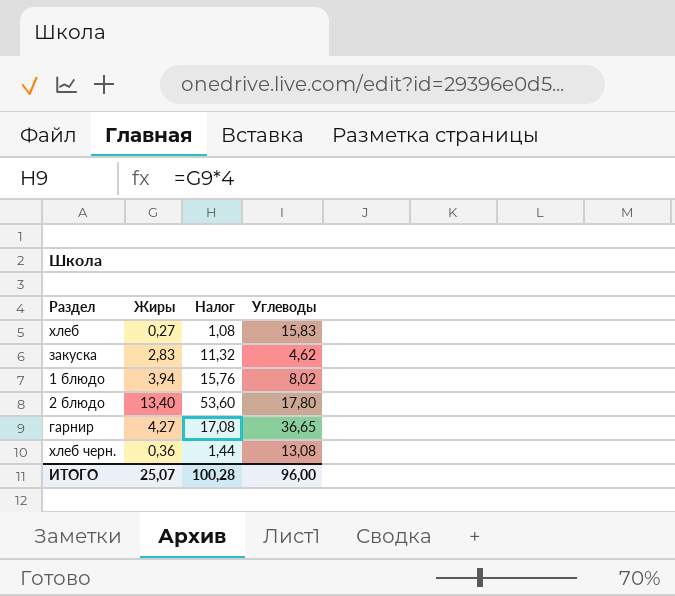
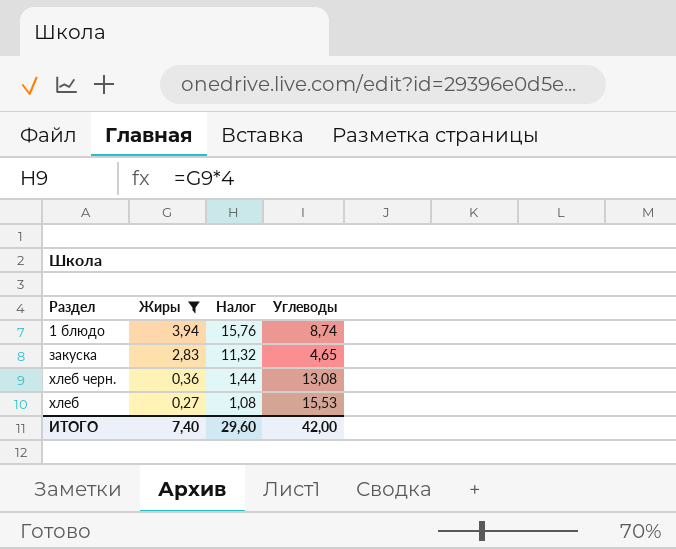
filter: none -> Жиры <= 3,94
row order: none -> Жиры descending
1 блюдо | Углеводы: 8,02 -> 8,74
закуска | Углеводы: 4,62 -> 4,65
хлеб | Углеводы: 15,83 -> 15,53
ИТОГО | Жиры: 25,07 -> 7,40
ИТОГО | Налог: 100,28 -> 29,60
ИТОГО | Углеводы: 96,00 -> 42,00

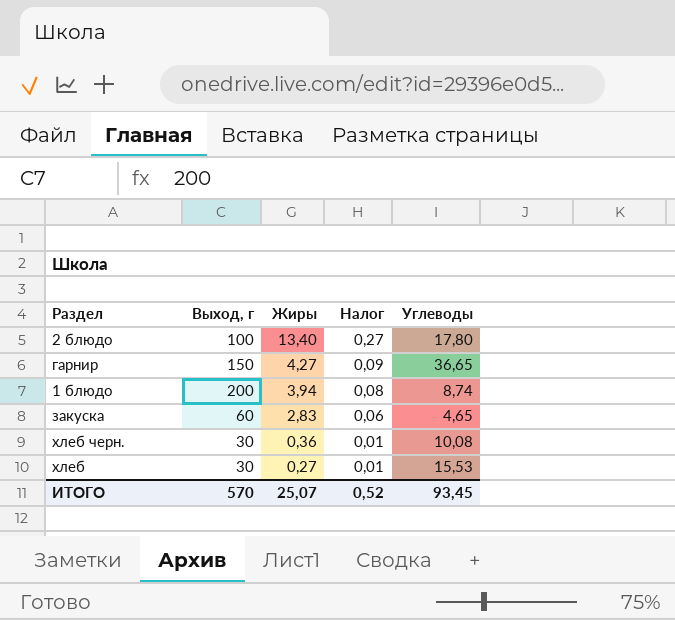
filter: Жиры <= 3,94 -> none
column Выход, г | position: none -> 2
column Налог | formula: [Жиры] * 4 -> [Жиры] * 0,02
хлеб черн. | Углеводы: 13,08 -> 10,08
ИТОГО | Жиры: 7,40 -> 25,07
ИТОГО | Налог: 29,60 -> 0,52
ИТОГО | Углеводы: 42,00 -> 93,45

